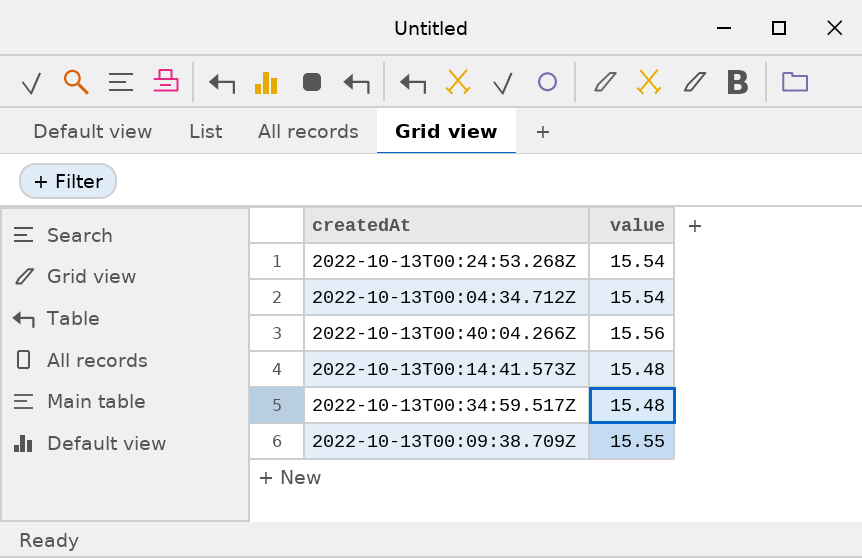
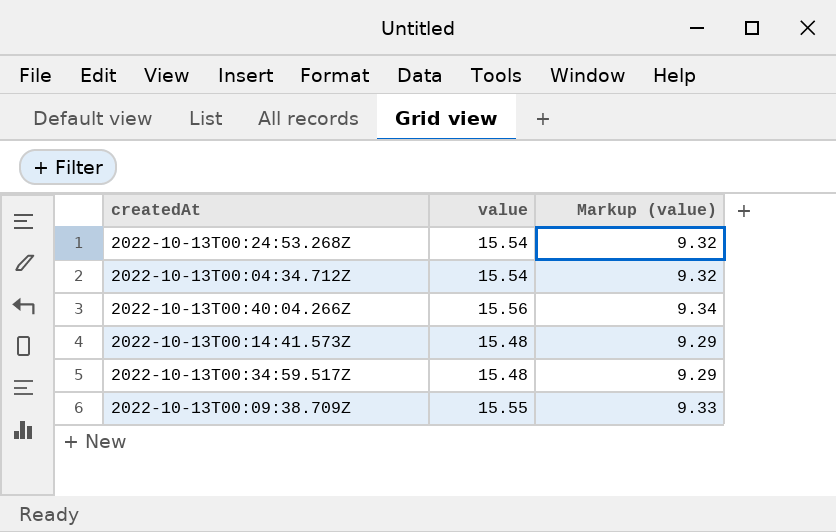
column Markup (value) | formula: none -> [value] * 0.6

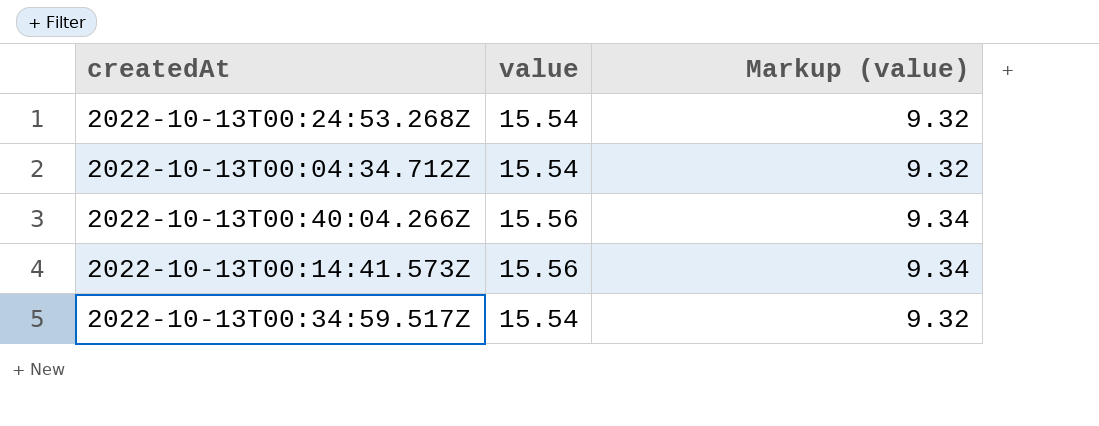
row 2022-10-13T00:09:38.709Z: 15.55 | 9.33 -> none
2022-10-13T00:14:41.573Z | value: 15.48 -> 15.56
2022-10-13T00:14:41.573Z | Markup (value): 9.29 -> 9.34
2022-10-13T00:34:59.517Z | value: 15.48 -> 15.54
2022-10-13T00:34:59.517Z | Markup (value): 9.29 -> 9.32

